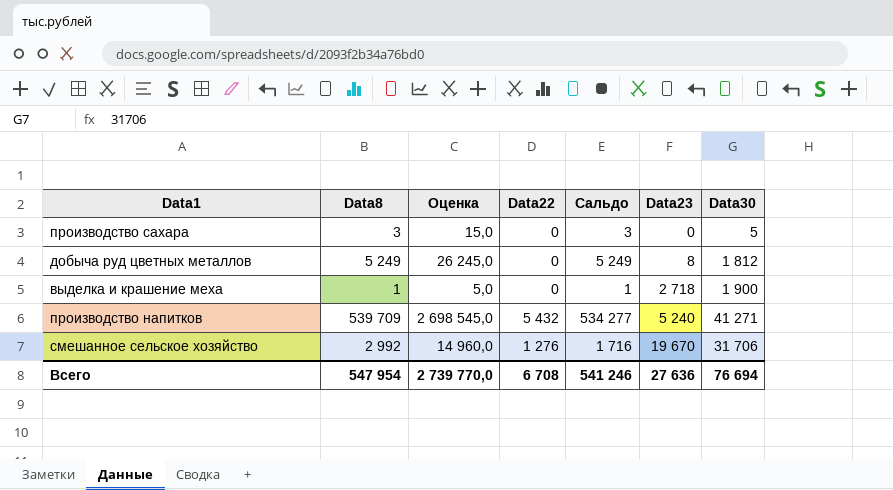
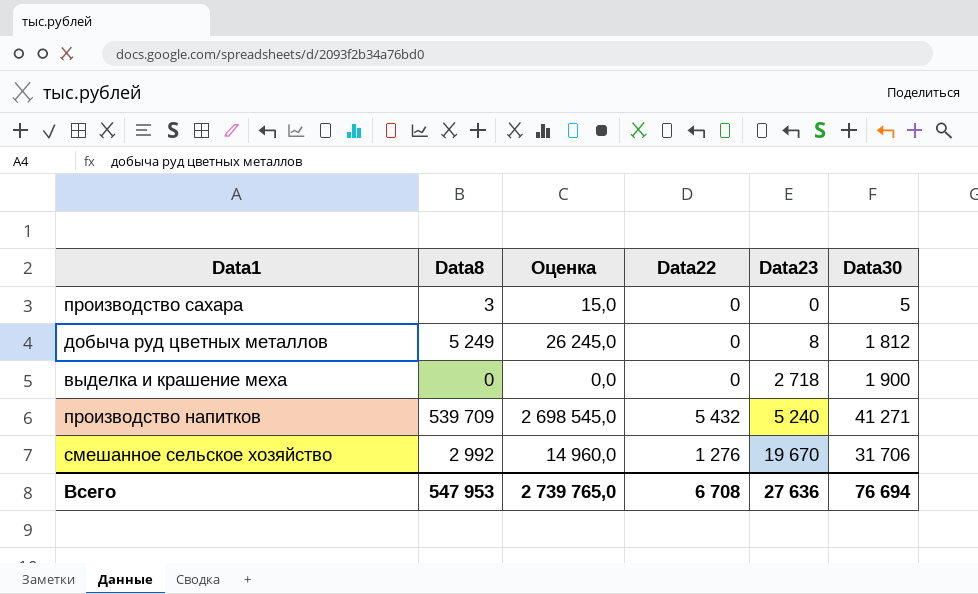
column Сальдо | formula: [Data8] - [Data22] -> none
выделка и крашение меха | Data8: 1 -> 0
выделка и крашение меха | Оценка: 5,0 -> 0,0
Всего | Data8: 547 954 -> 547 953
Всего | Оценка: 2 739 770,0 -> 2 739 765,0

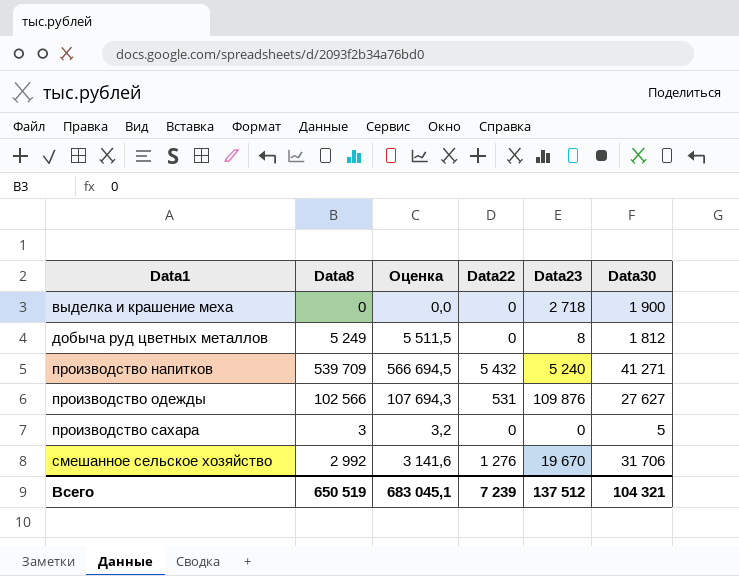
row order: Data23 ascending -> Data1 ascending
column Оценка | formula: [Data8] * 5 -> [Data8] * 1,05
row производство одежды: none -> 102 566 | 107 694,3 | 531 | 109 876 | 27 627
Всего | Data8: 547 953 -> 650 519
Всего | Оценка: 2 739 765,0 -> 683 045,1
Всего | Data22: 6 708 -> 7 239
Всего | Data23: 27 636 -> 137 512
Всего | Data30: 76 694 -> 104 321

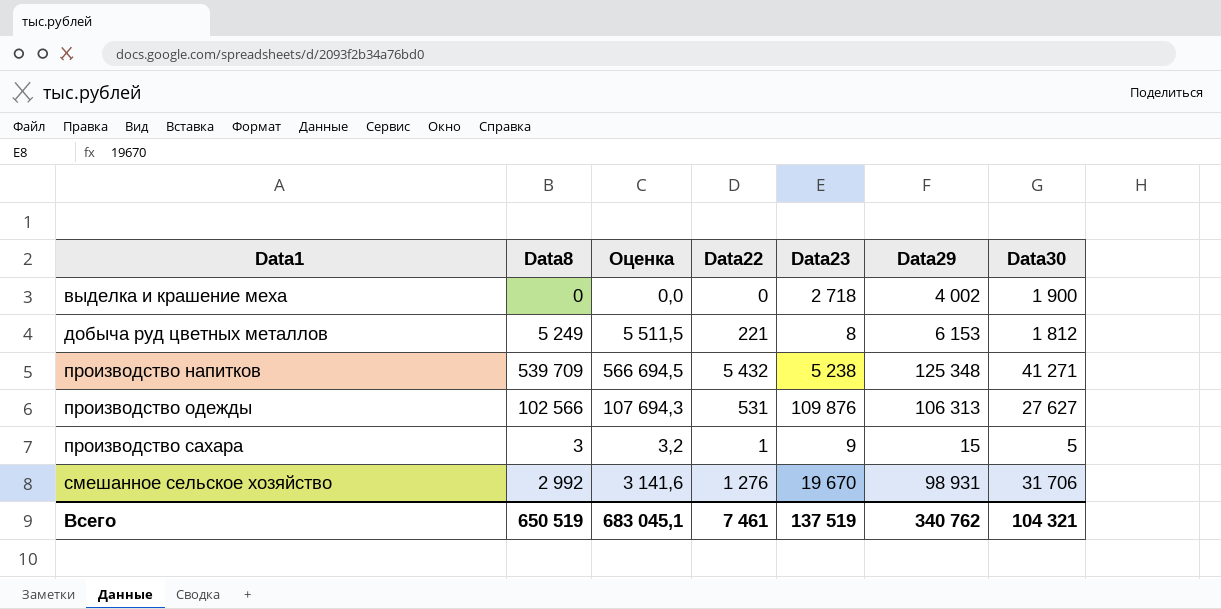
column Data29 | position: none -> 6
добыча руд цветных металлов | Data22: 0 -> 221
производство напитков | Data23: 5 240 -> 5 238
производство сахара | Data22: 0 -> 1
производство сахара | Data23: 0 -> 9
Всего | Data22: 7 239 -> 7 461
Всего | Data23: 137 512 -> 137 519

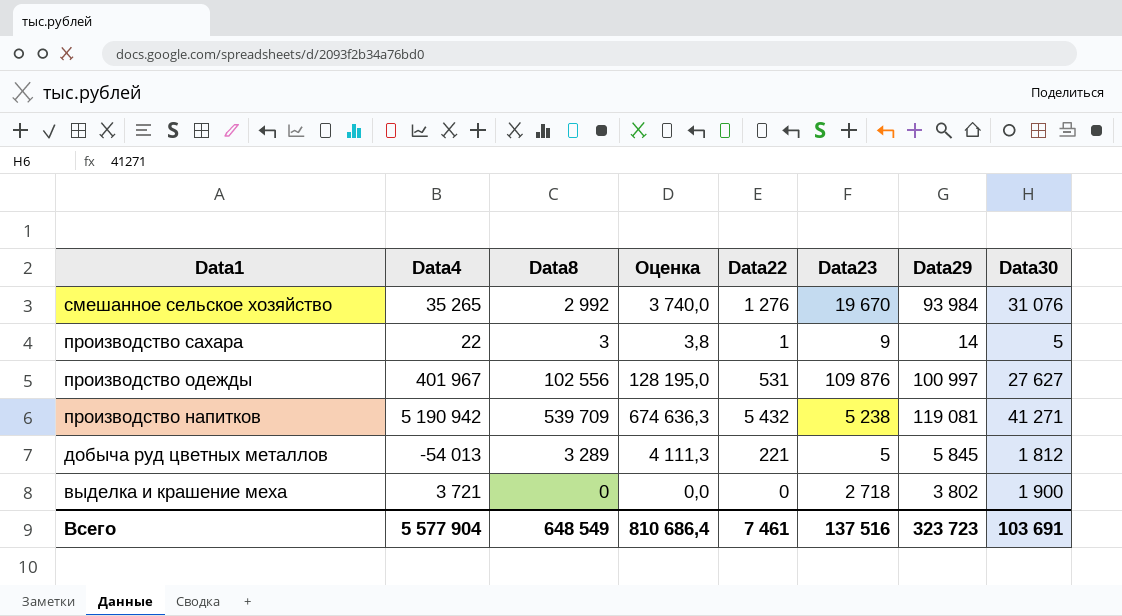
row order: Data1 ascending -> Data1 descending
column Data4 | position: none -> 2
column Оценка | formula: [Data8] * 1,05 -> [Data8] * 1,25
смешанное сельское хозяйство | Data29: 98 931 -> 93 984
смешанное сельское хозяйство | Data30: 31 706 -> 31 076
производство сахара | Data29: 15 -> 14
производство одежды | Data8: 102 566 -> 102 556
производство одежды | Data29: 106 313 -> 100 997
производство напитков | Data29: 125 348 -> 119 081
добыча руд цветных металлов | Data8: 5 249 -> 3 289
добыча руд цветных металлов | Data23: 8 -> 5
добыча руд цветных металлов | Data29: 6 153 -> 5 845
выделка и крашение меха | Data29: 4 002 -> 3 802
Всего | Data8: 650 519 -> 648 549
Всего | Оценка: 683 045,1 -> 810 686,4
Всего | Data23: 137 519 -> 137 516
Всего | Data29: 340 762 -> 323 723
Всего | Data30: 104 321 -> 103 691

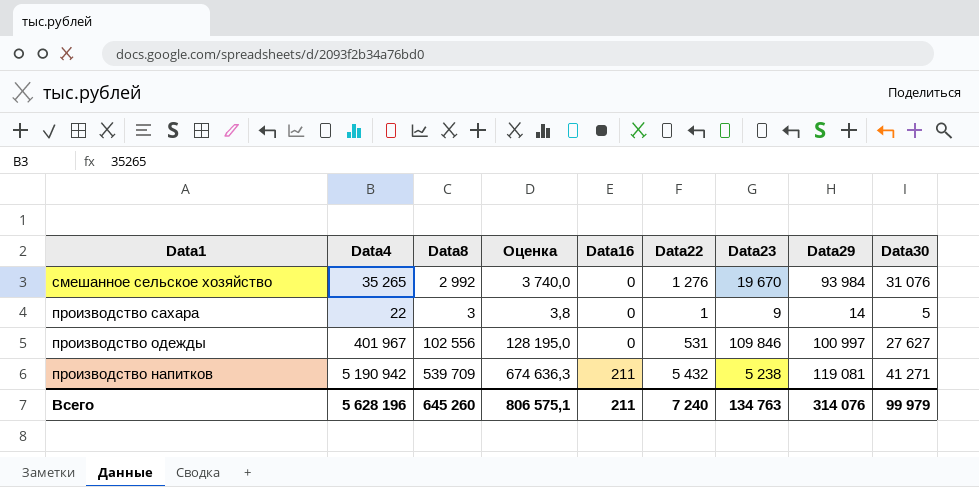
column Data16 | position: none -> 5
row добыча руд цветных металлов: -54 013 | 3 289 | 4 111,3 | 221 | 5 | 5 845 | 1 812 -> none
row выделка и крашение меха: 3 721 | 0 | 0,0 | 0 | 2 718 | 3 802 | 1 900 -> none
производство одежды | Data23: 109 876 -> 109 846
Всего | Data4: 5 577 904 -> 5 628 196
Всего | Data8: 648 549 -> 645 260
Всего | Оценка: 810 686,4 -> 806 575,1
Всего | Data22: 7 461 -> 7 240
Всего | Data23: 137 516 -> 134 763
Всего | Data29: 323 723 -> 314 076
Всего | Data30: 103 691 -> 99 979

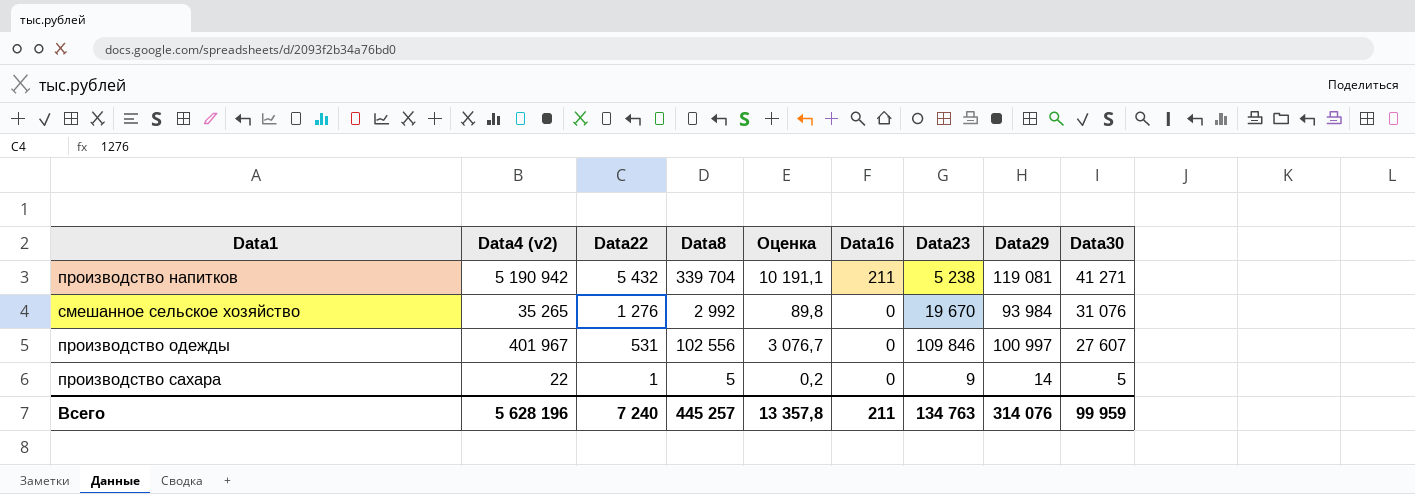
row order: Data1 descending -> Data22 descending
column name: Data4 -> Data4 (v2)
column Data22 | position: 6 -> 3
column Оценка | formula: [Data8] * 1,25 -> [Data8] * 0,03
производство напитков | Data8: 539 709 -> 339 704
производство одежды | Data30: 27 627 -> 27 607
производство сахара | Data8: 3 -> 5
Всего | Data8: 645 260 -> 445 257
Всего | Оценка: 806 575,1 -> 13 357,8
Всего | Data30: 99 979 -> 99 959

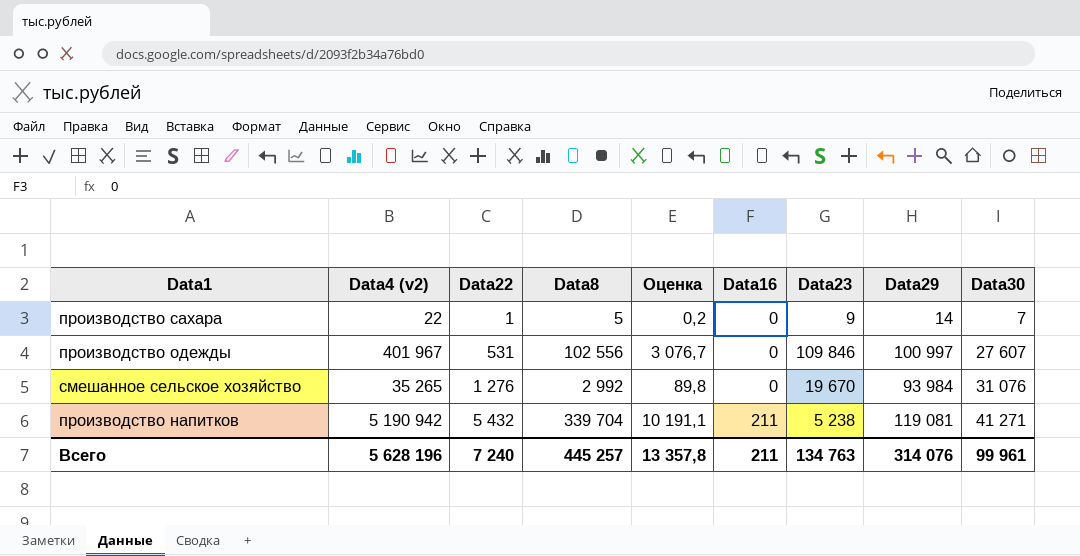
row order: Data22 descending -> Data22 ascending
производство сахара | Data30: 5 -> 7
Всего | Data30: 99 959 -> 99 961

